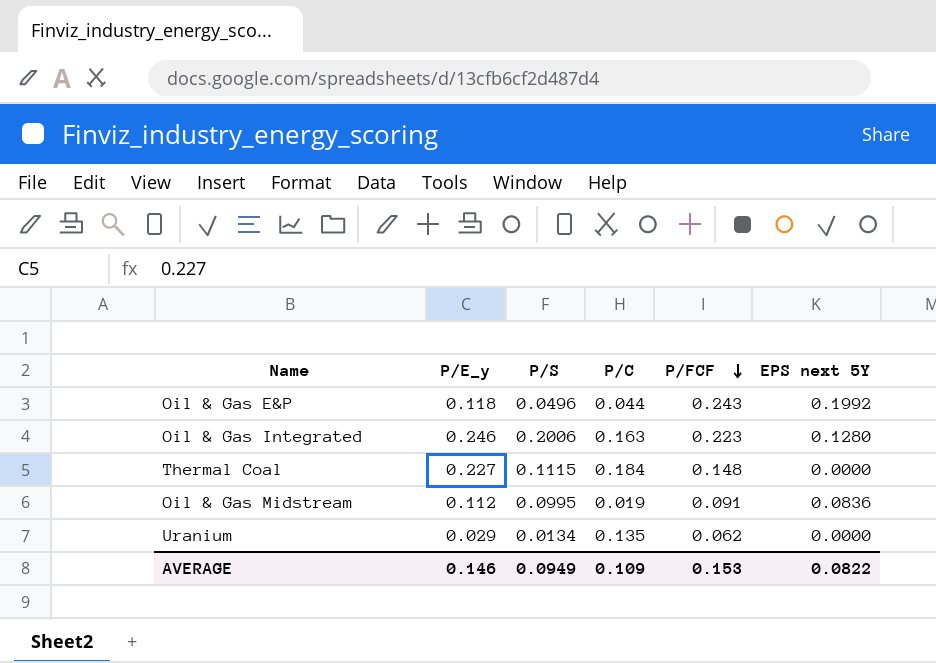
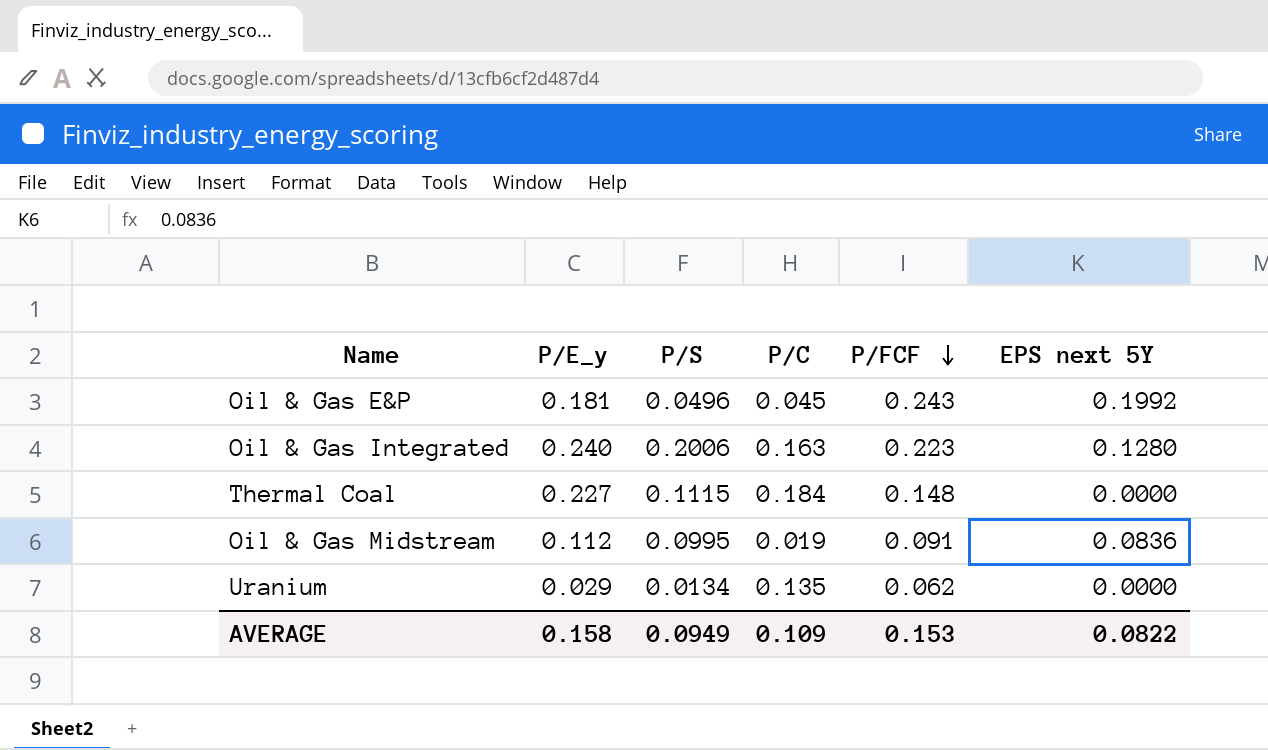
Oil & Gas E&P | P/E_y: 0.118 -> 0.181
Oil & Gas E&P | P/C: 0.044 -> 0.045
Oil & Gas Integrated | P/E_y: 0.246 -> 0.240
AVERAGE | P/E_y: 0.146 -> 0.158

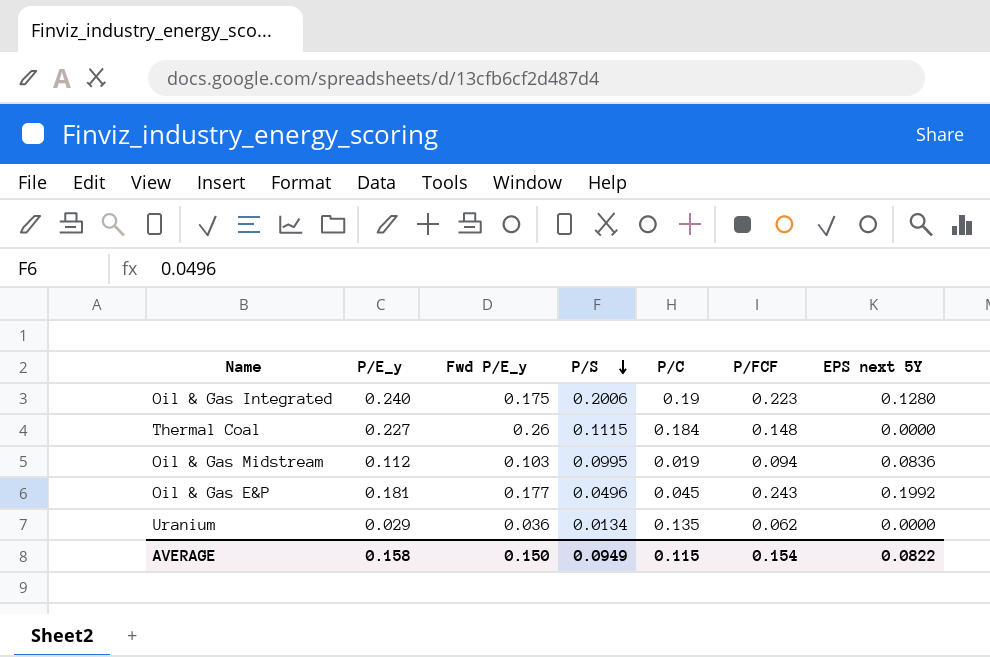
row order: P/FCF descending -> P/S descending
column Fwd P/E_y | position: none -> 3
Oil & Gas Integrated | P/C: 0.163 -> 0.19
Oil & Gas Midstream | P/FCF: 0.091 -> 0.094
AVERAGE | P/C: 0.109 -> 0.115
AVERAGE | P/FCF: 0.153 -> 0.154

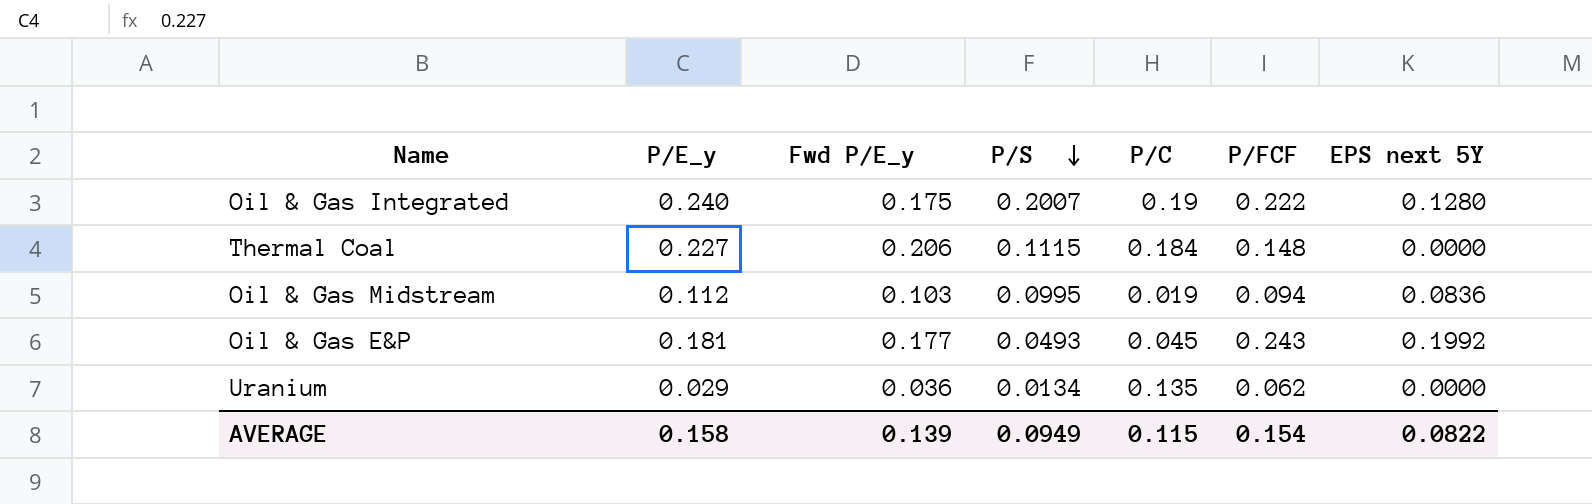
Oil & Gas Integrated | P/S: 0.2006 -> 0.2007
Oil & Gas Integrated | P/FCF: 0.223 -> 0.222
Thermal Coal | Fwd P/E_y: 0.26 -> 0.206
Oil & Gas E&P | P/S: 0.0496 -> 0.0493
AVERAGE | Fwd P/E_y: 0.150 -> 0.139

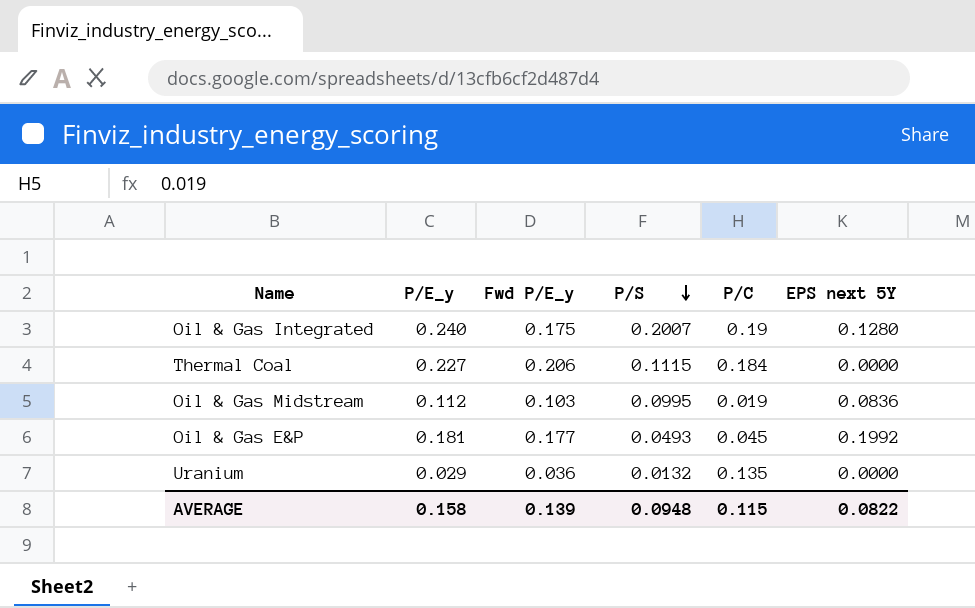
column P/FCF | position: 6 -> none
Uranium | P/S: 0.0134 -> 0.0132
AVERAGE | P/S: 0.0949 -> 0.0948

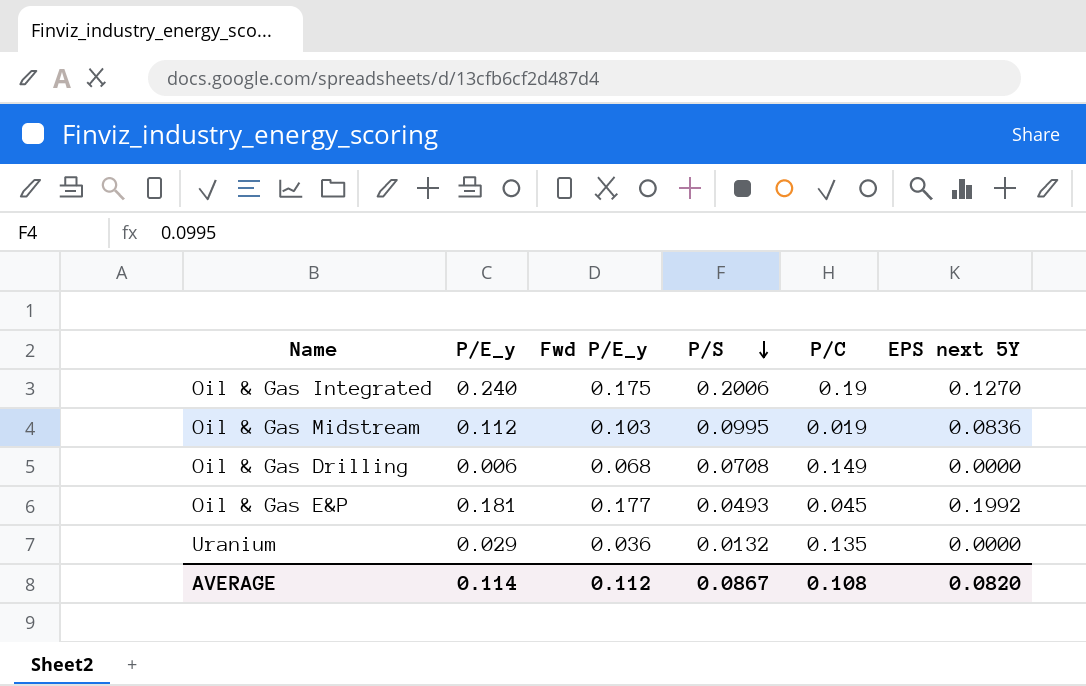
row Thermal Coal: 0.227 | 0.206 | 0.1115 | 0.184 | 0.0000 -> none
Oil & Gas Integrated | P/S: 0.2007 -> 0.2006
Oil & Gas Integrated | EPS next 5Y: 0.1280 -> 0.1270
row Oil & Gas Drilling: none -> 0.006 | 0.068 | 0.0708 | 0.149 | 0.0000
AVERAGE | P/E_y: 0.158 -> 0.114
AVERAGE | Fwd P/E_y: 0.139 -> 0.112
AVERAGE | P/S: 0.0948 -> 0.0867
AVERAGE | P/C: 0.115 -> 0.108
AVERAGE | EPS next 5Y: 0.0822 -> 0.0820

